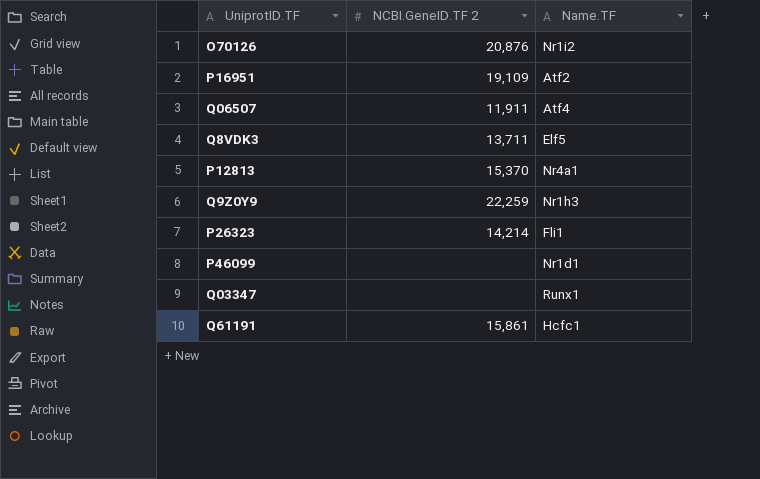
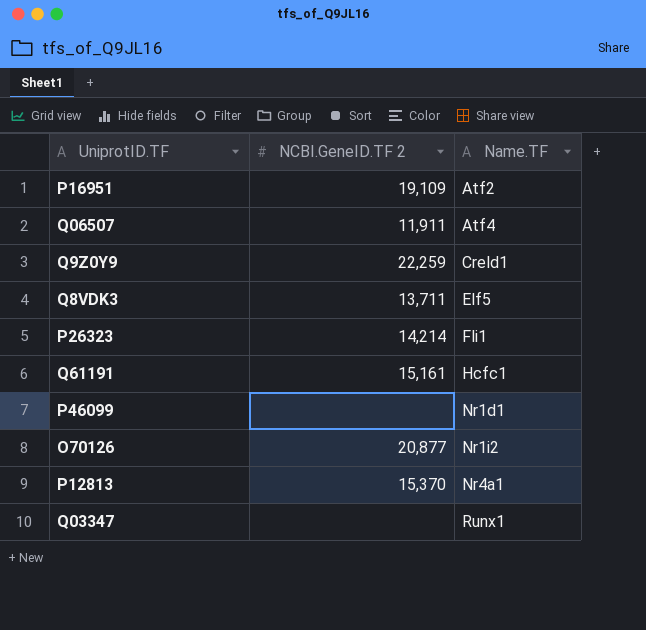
row order: none -> Name.TF ascending
Q9Z0Y9 | Name.TF: Nr1h3 -> Creld1
Q61191 | NCBI.GeneID.TF 2: 15,861 -> 15,161
O70126 | NCBI.GeneID.TF 2: 20,876 -> 20,877

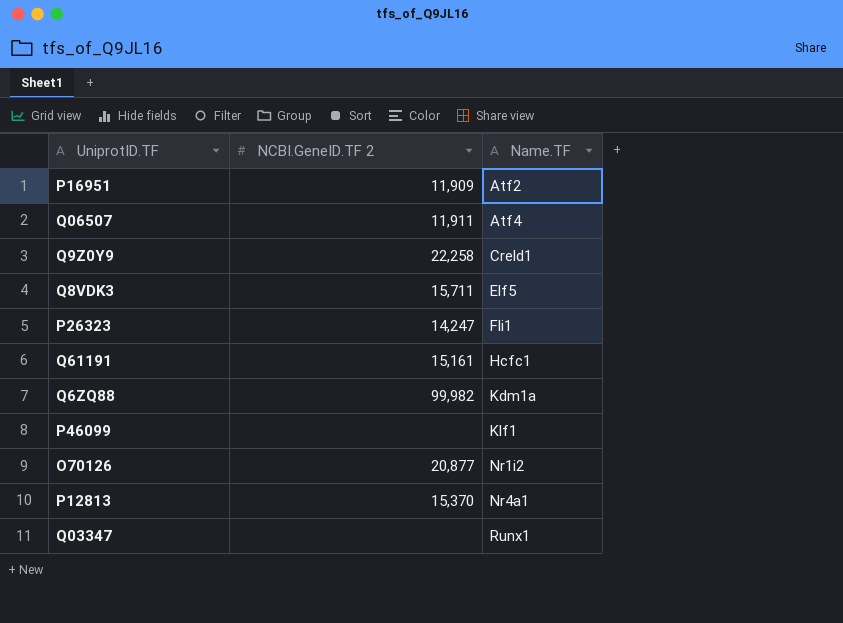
P16951 | NCBI.GeneID.TF 2: 19,109 -> 11,909
Q9Z0Y9 | NCBI.GeneID.TF 2: 22,259 -> 22,258
Q8VDK3 | NCBI.GeneID.TF 2: 13,711 -> 15,711
P26323 | NCBI.GeneID.TF 2: 14,214 -> 14,247
row Q6ZQ88: none -> 99,982 | Kdm1a
P46099 | Name.TF: Nr1d1 -> Klf1

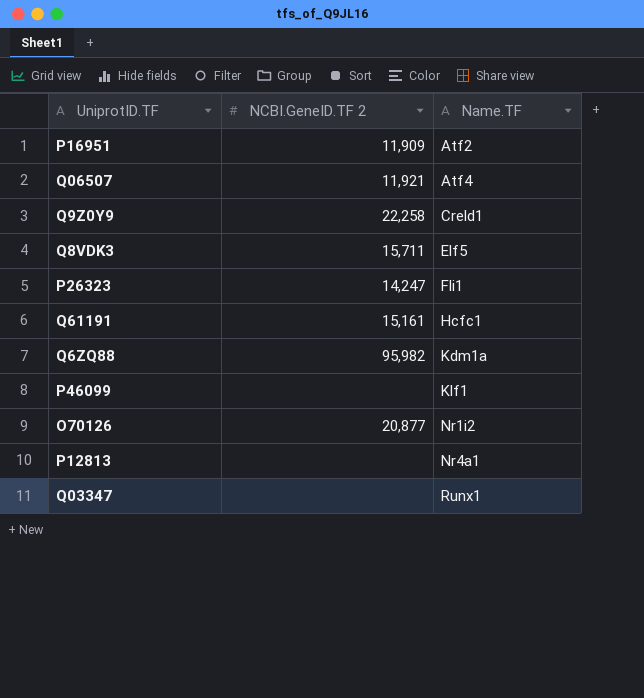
Q06507 | NCBI.GeneID.TF 2: 11,911 -> 11,921
Q6ZQ88 | NCBI.GeneID.TF 2: 99,982 -> 95,982
P12813 | NCBI.GeneID.TF 2: 15,370 -> none

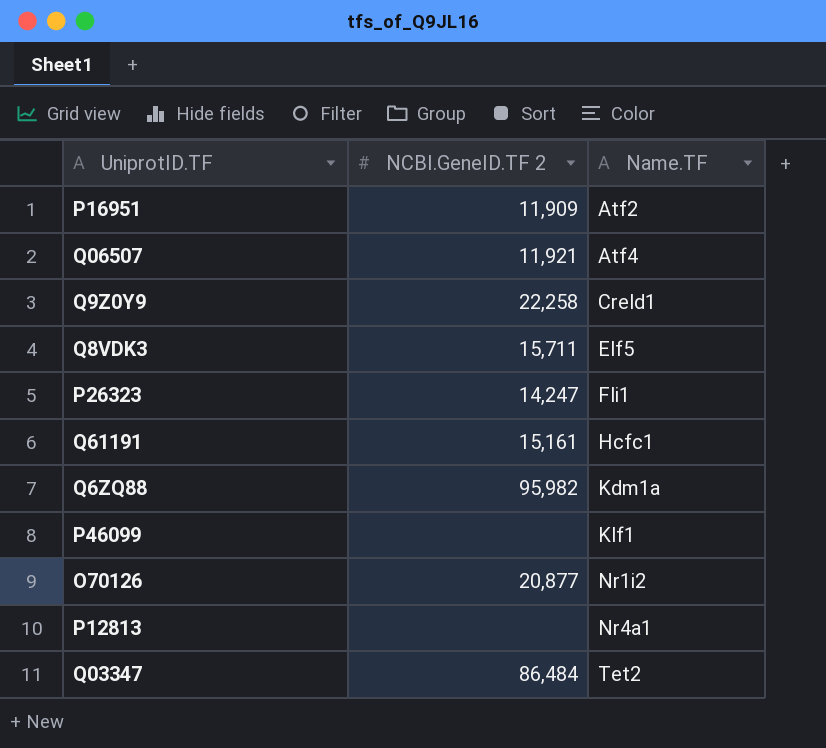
Q03347 | NCBI.GeneID.TF 2: none -> 86,484
Q03347 | Name.TF: Runx1 -> Tet2

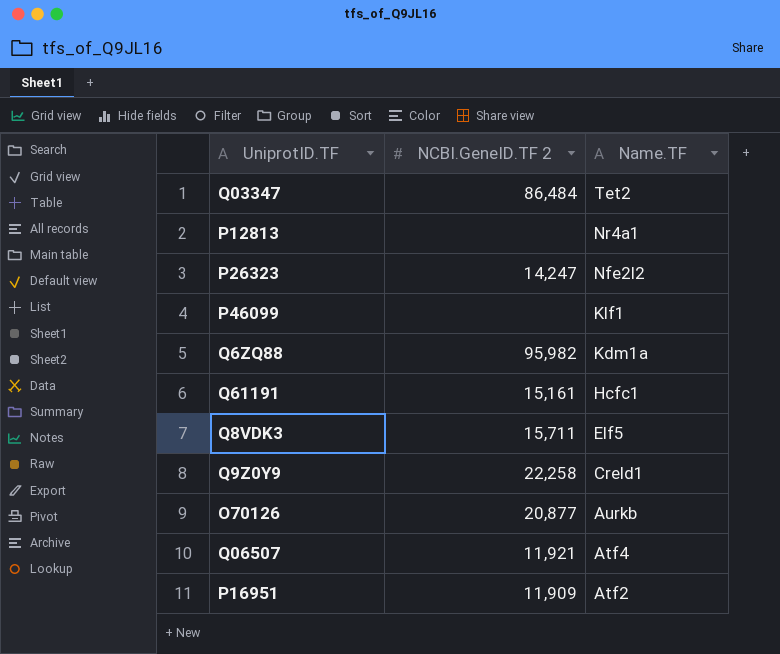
row order: Name.TF ascending -> Name.TF descending
P26323 | Name.TF: Fli1 -> Nfe2l2
O70126 | Name.TF: Nr1i2 -> Aurkb

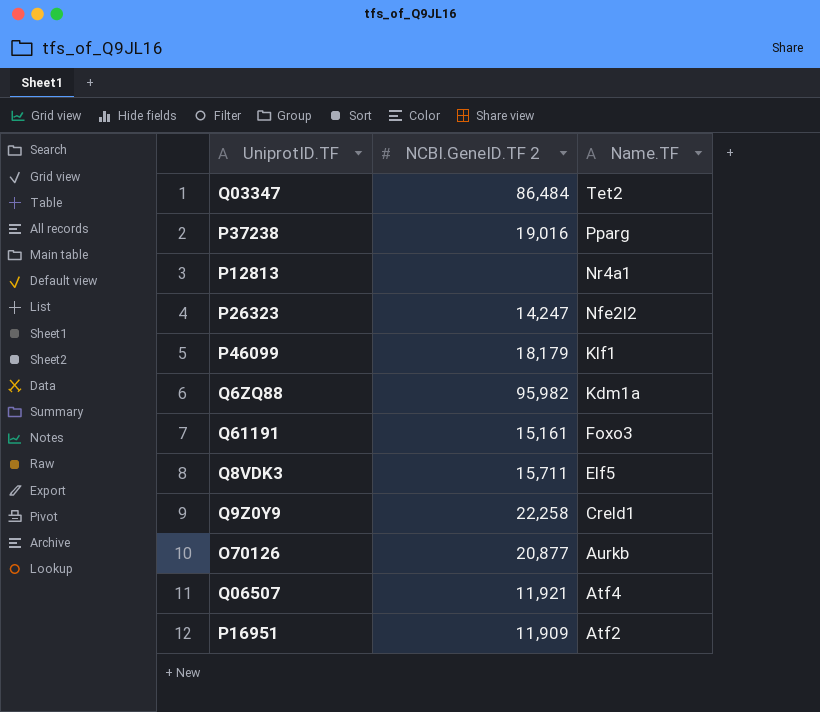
row P37238: none -> 19,016 | Pparg
P46099 | NCBI.GeneID.TF 2: none -> 18,179
Q61191 | Name.TF: Hcfc1 -> Foxo3

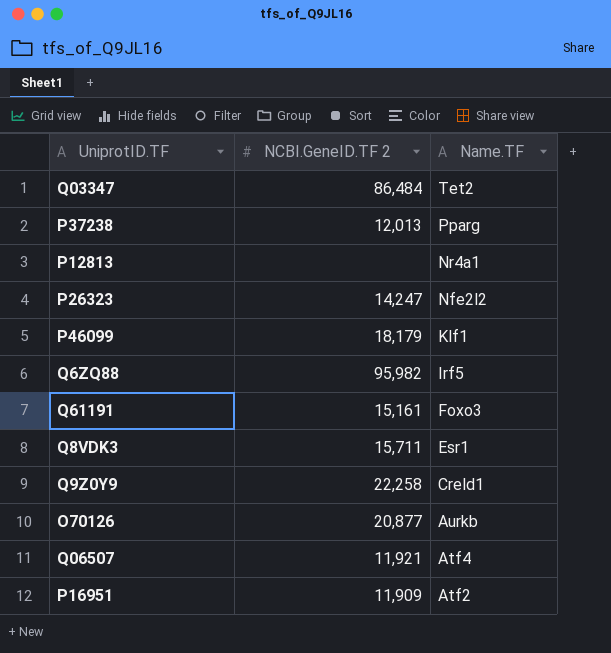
P37238 | NCBI.GeneID.TF 2: 19,016 -> 12,013
Q6ZQ88 | Name.TF: Kdm1a -> Irf5
Q8VDK3 | Name.TF: Elf5 -> Esr1

